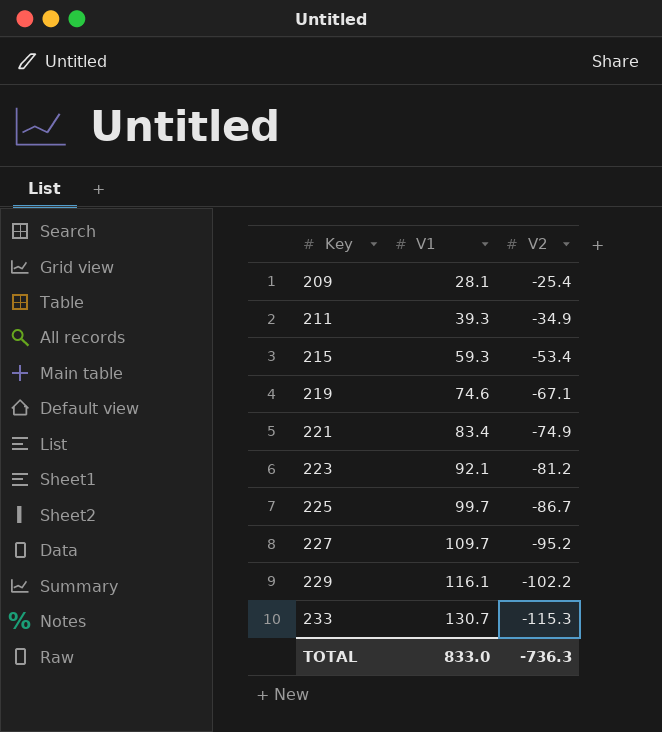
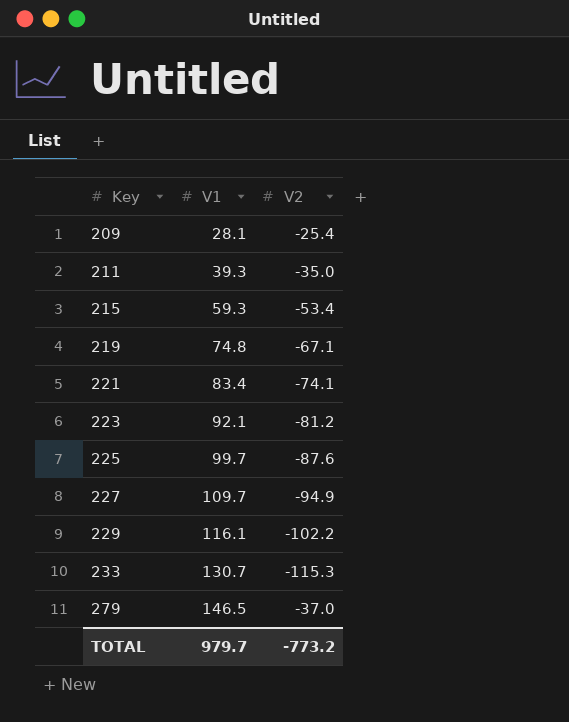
211 | V2: -34.9 -> -35.0
219 | V1: 74.6 -> 74.8
221 | V2: -74.9 -> -74.1
225 | V2: -86.7 -> -87.6
227 | V2: -95.2 -> -94.9
row 279: none -> 146.5 | -37.0
TOTAL | V1: 833.0 -> 979.7
TOTAL | V2: -736.3 -> -773.2

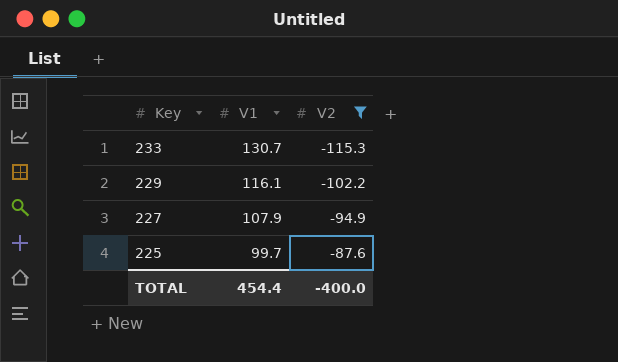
filter: none -> V2 <= -87.6
row order: Key ascending -> Key descending
227 | V1: 109.7 -> 107.9
TOTAL | V1: 979.7 -> 454.4
TOTAL | V2: -773.2 -> -400.0

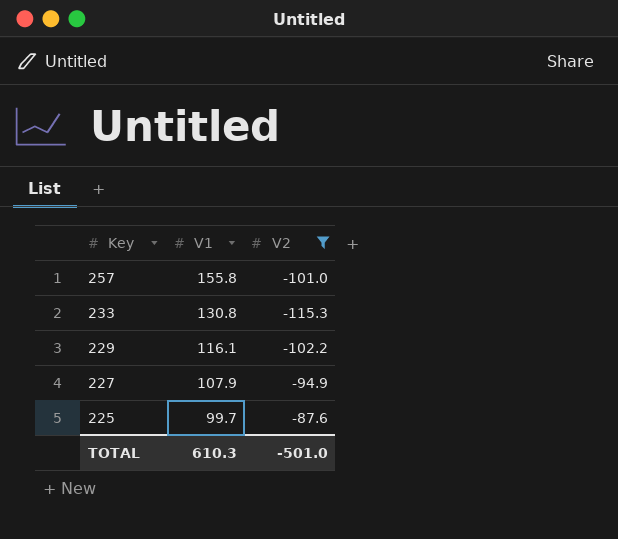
row 257: none -> 155.8 | -101.0
233 | V1: 130.7 -> 130.8
TOTAL | V1: 454.4 -> 610.3
TOTAL | V2: -400.0 -> -501.0

